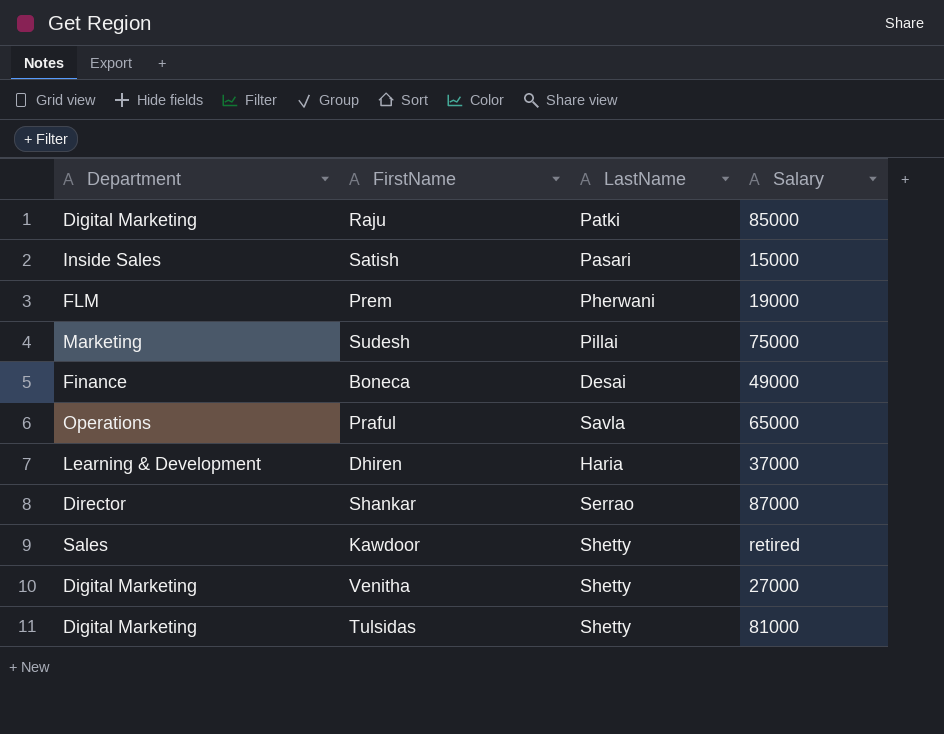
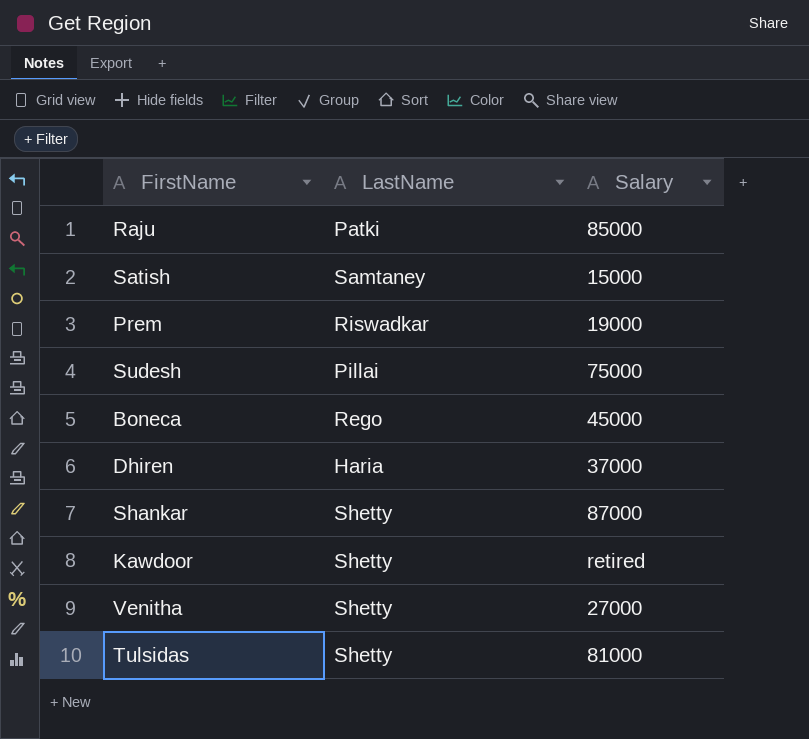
column Department | position: 1 -> none
row Praful: Operations | Savla | 65000 -> none
Satish | LastName: Pasari -> Samtaney
Prem | LastName: Pherwani -> Riswadkar
Boneca | LastName: Desai -> Rego
Boneca | Salary: 49000 -> 45000
Shankar | LastName: Serrao -> Shetty

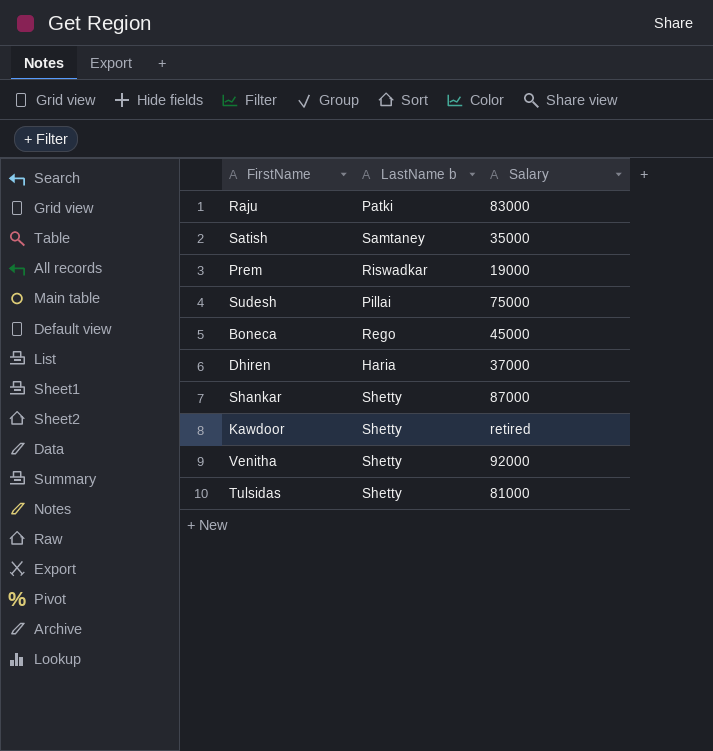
column name: LastName -> LastName b
Raju | Salary: 85000 -> 83000
Satish | Salary: 15000 -> 35000
Venitha | Salary: 27000 -> 92000

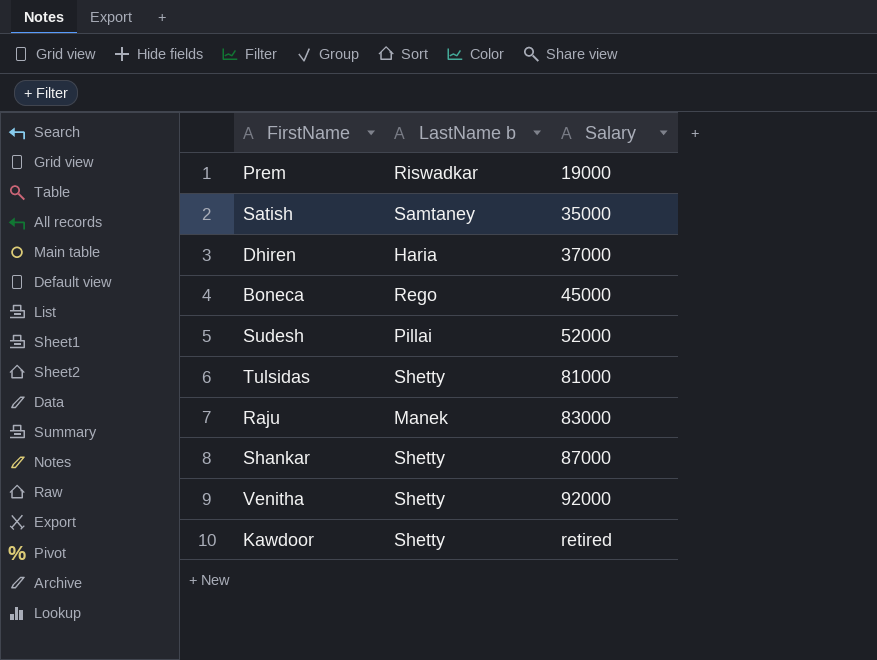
row order: none -> Salary ascending
Sudesh | Salary: 75000 -> 52000
Raju | LastName b: Patki -> Manek

